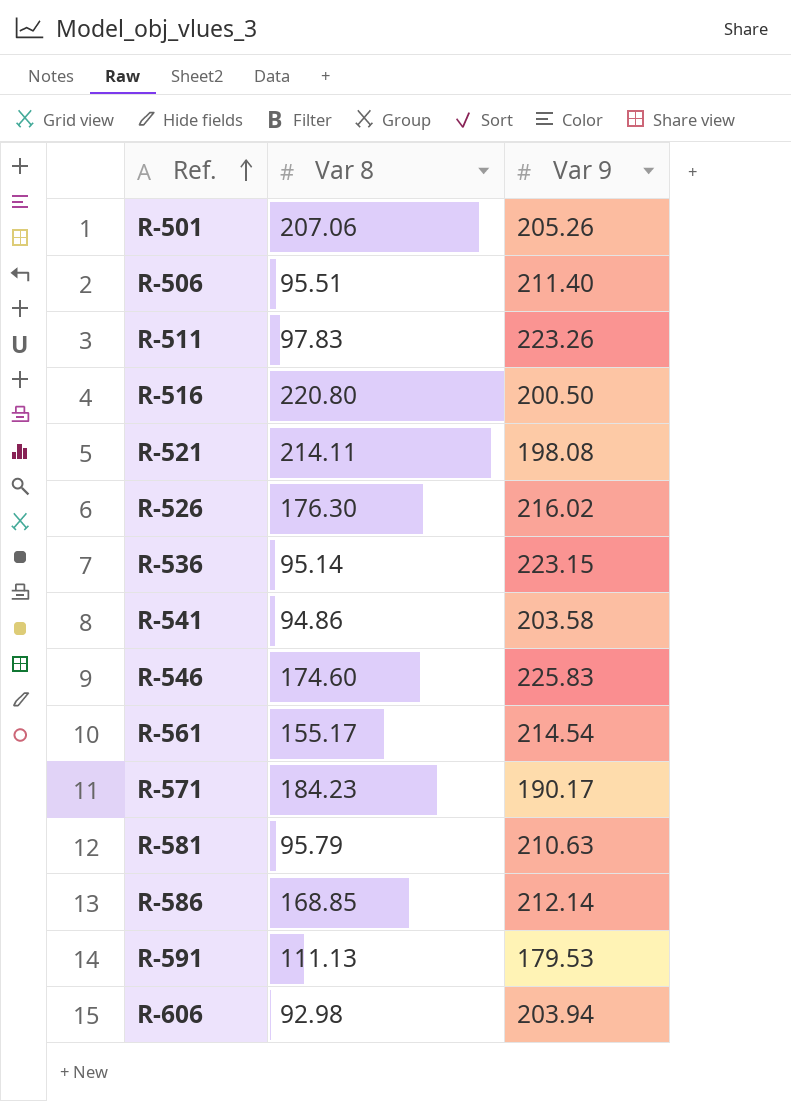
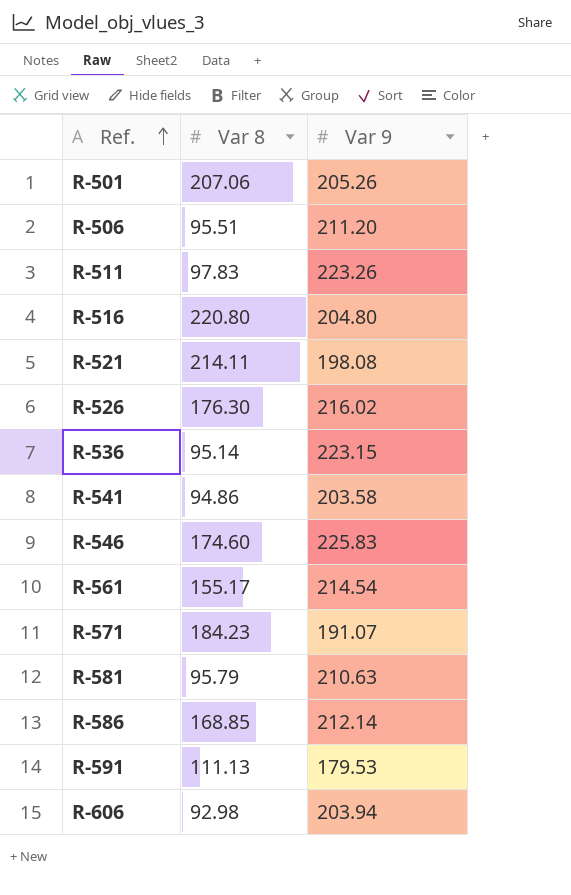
R-506 | Var 9: 211.40 -> 211.20
R-516 | Var 9: 200.50 -> 204.80
R-571 | Var 9: 190.17 -> 191.07

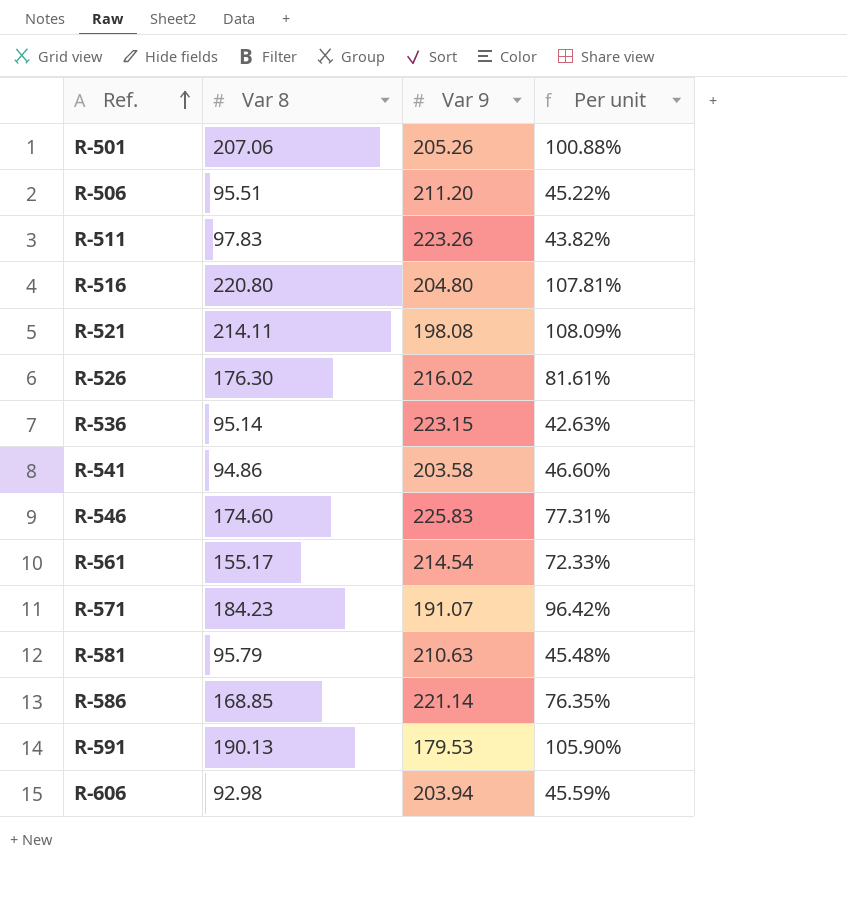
column Per unit | formula: none -> [Var 8] / [Var 9]
R-586 | Var 9: 212.14 -> 221.14
R-591 | Var 8: 111.13 -> 190.13

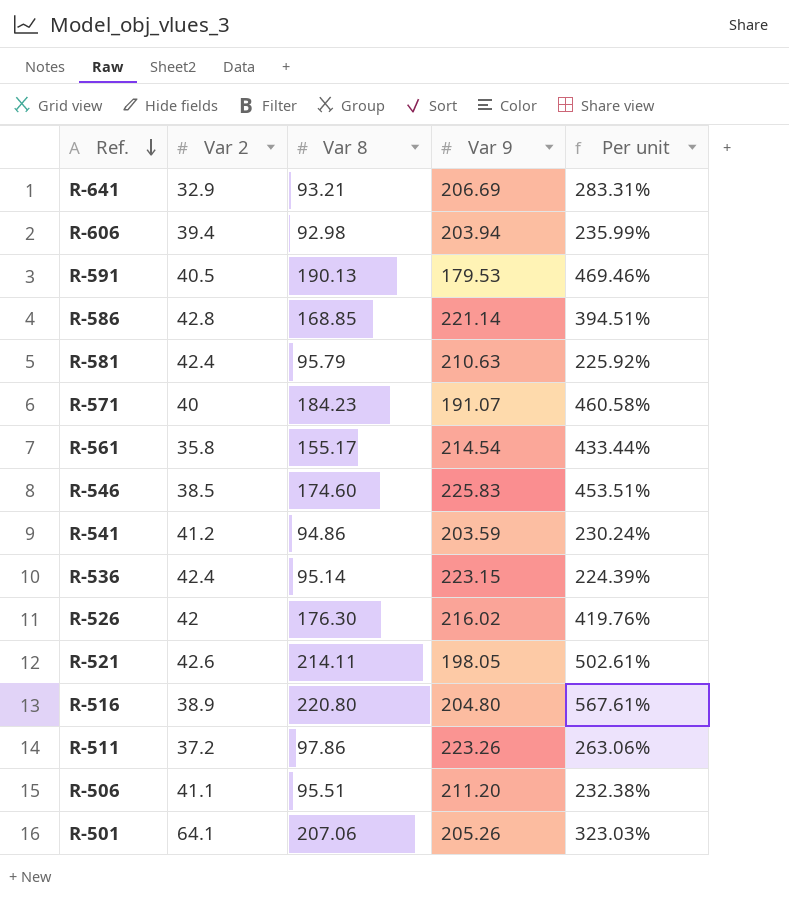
row order: Ref. ascending -> Ref. descending
column Var 2 | position: none -> 2
column Per unit | formula: [Var 8] / [Var 9] -> [Var 8] / [Var 2]
row R-641: none -> 32.9 | 93.21 | 206.69 | 283.31%
R-541 | Var 9: 203.58 -> 203.59
R-521 | Var 9: 198.08 -> 198.05
R-511 | Var 8: 97.83 -> 97.86

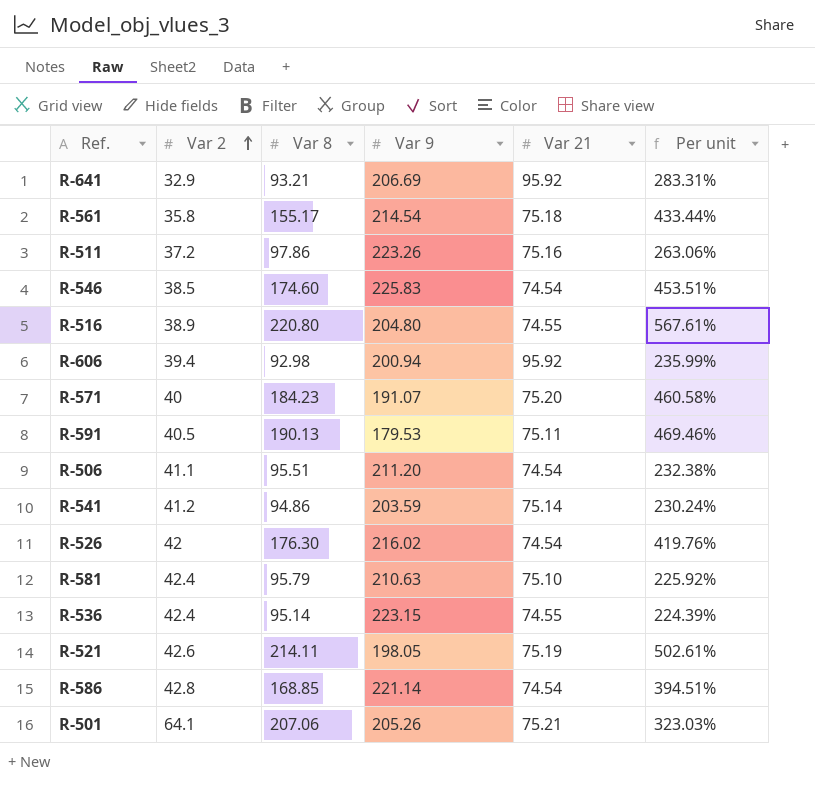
row order: Ref. descending -> Var 2 ascending
column Var 21 | position: none -> 5
R-606 | Var 9: 203.94 -> 200.94

